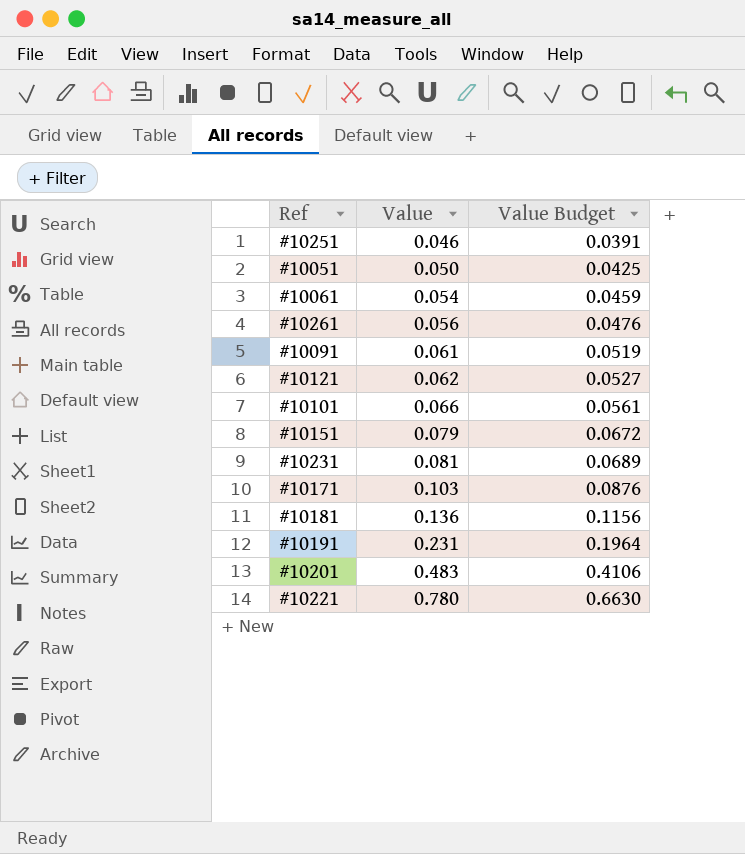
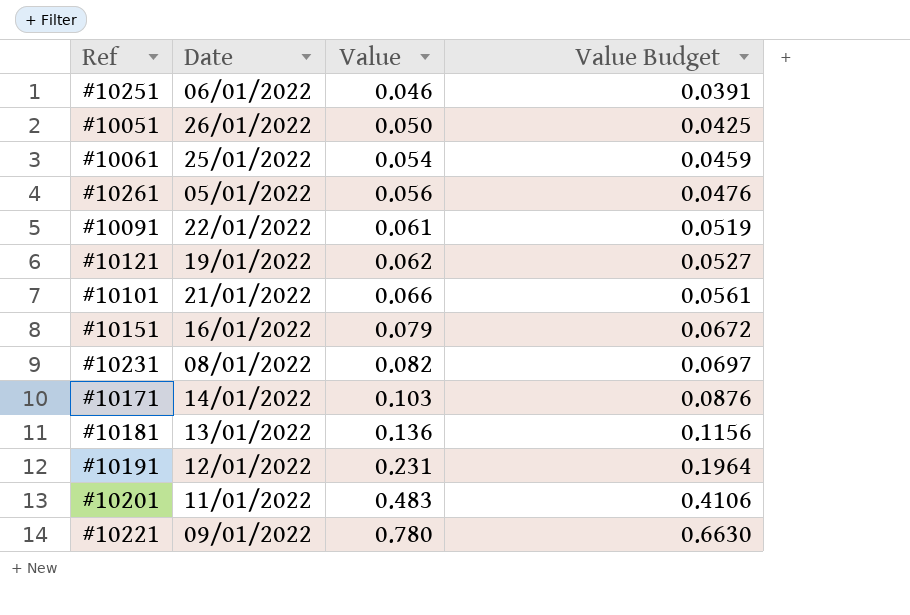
column Date | position: none -> 2
#10231 | Value: 0.081 -> 0.082
#10231 | Value Budget: 0.0689 -> 0.0697

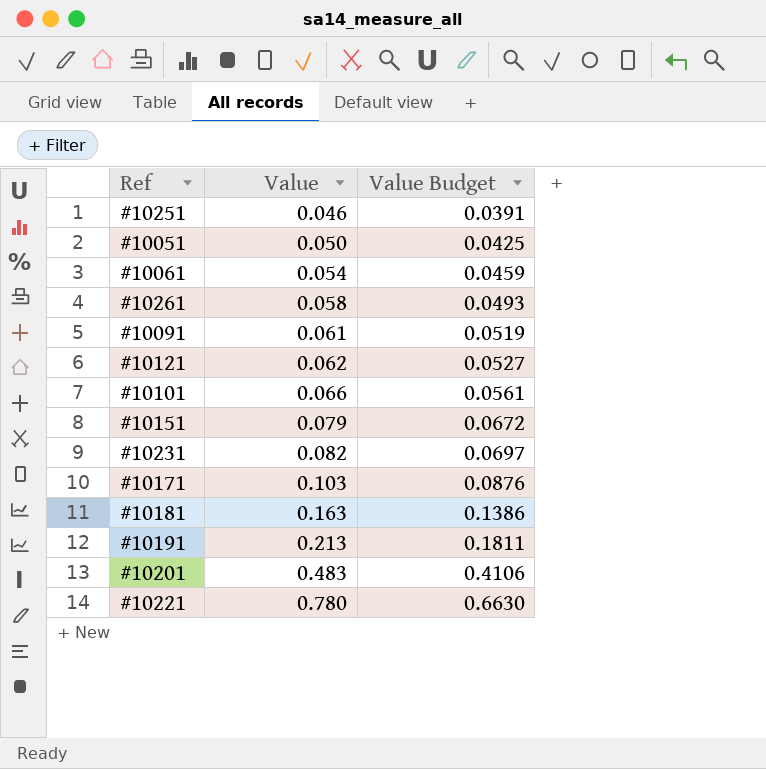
column Date | position: 2 -> none
#10261 | Value: 0.056 -> 0.058
#10261 | Value Budget: 0.0476 -> 0.0493
#10181 | Value: 0.136 -> 0.163
#10181 | Value Budget: 0.1156 -> 0.1386
#10191 | Value: 0.231 -> 0.213
#10191 | Value Budget: 0.1964 -> 0.1811

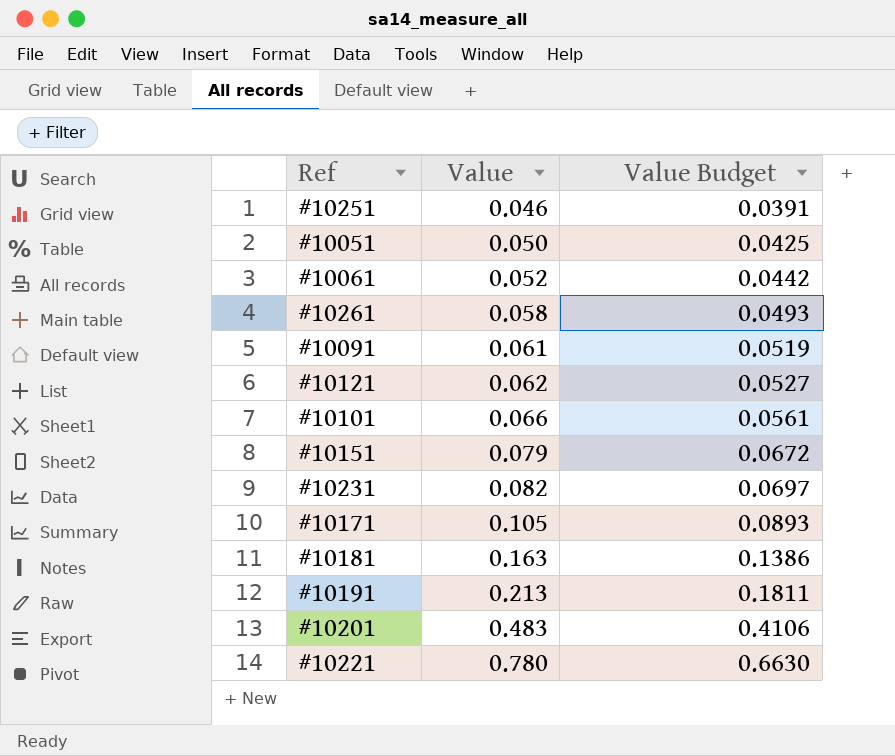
#10061 | Value: 0.054 -> 0.052
#10061 | Value Budget: 0.0459 -> 0.0442
#10171 | Value: 0.103 -> 0.105
#10171 | Value Budget: 0.0876 -> 0.0893

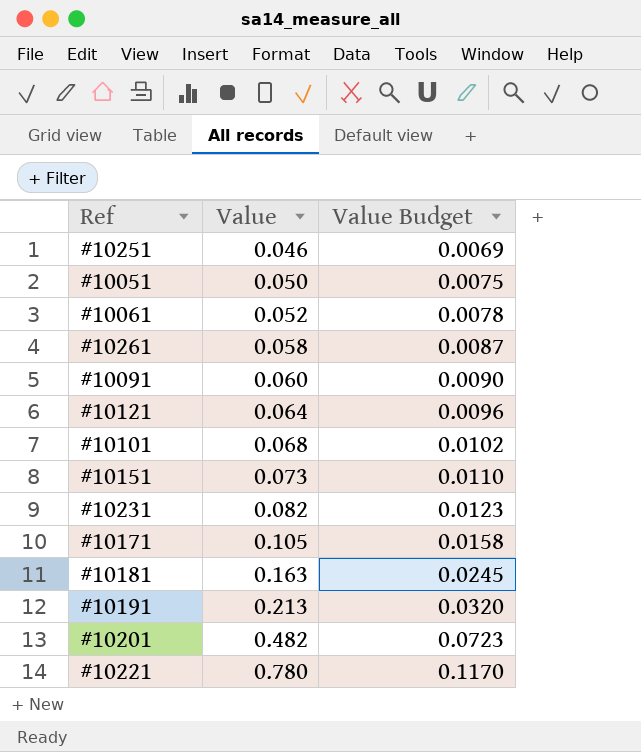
column Value Budget | formula: [Value] * 0.85 -> [Value] * 0.15
#10091 | Value: 0.061 -> 0.060
#10121 | Value: 0.062 -> 0.064
#10101 | Value: 0.066 -> 0.068
#10151 | Value: 0.079 -> 0.073
#10201 | Value: 0.483 -> 0.482

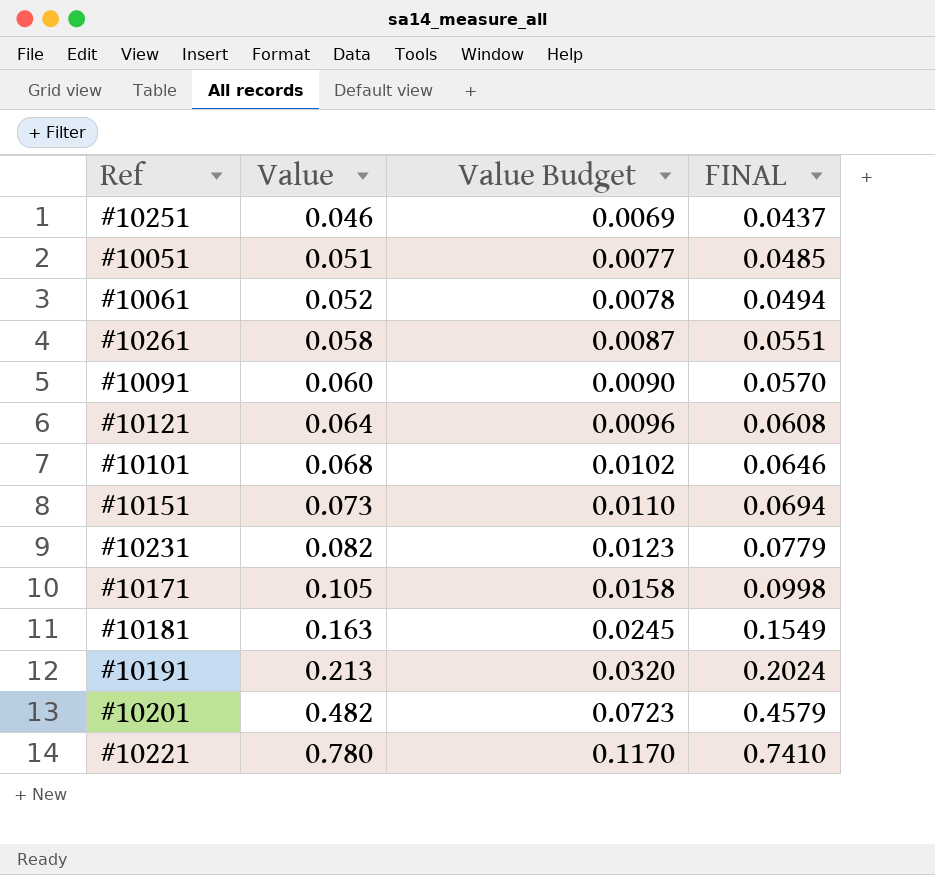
column FINAL | formula: none -> [Value] * 0.95
#10051 | Value: 0.050 -> 0.051
#10051 | Value Budget: 0.0075 -> 0.0077

